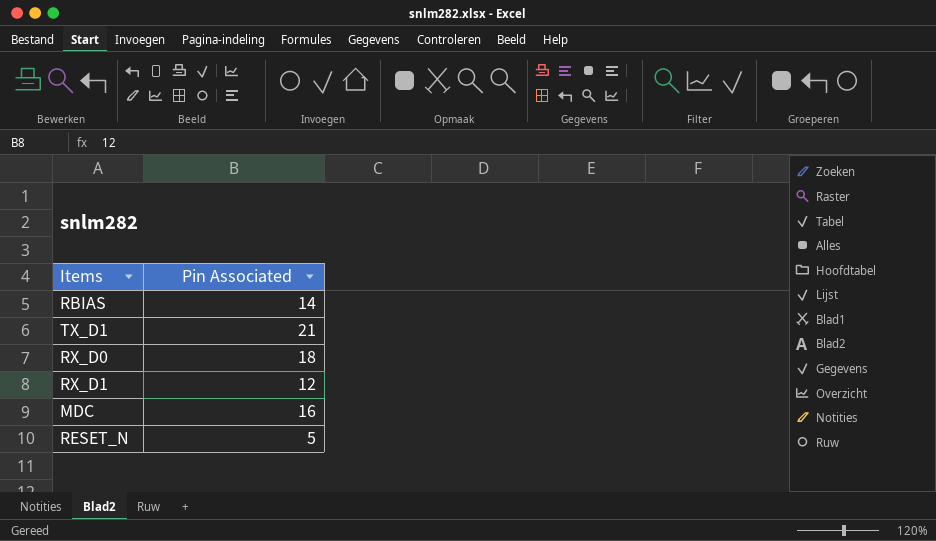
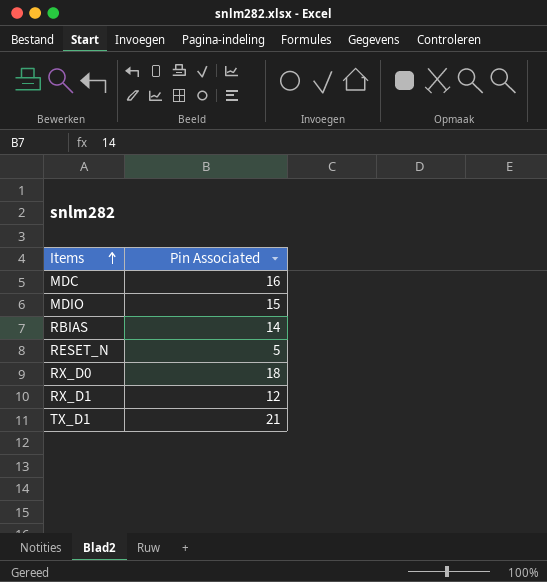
row order: none -> Items ascending
row MDIO: none -> 15

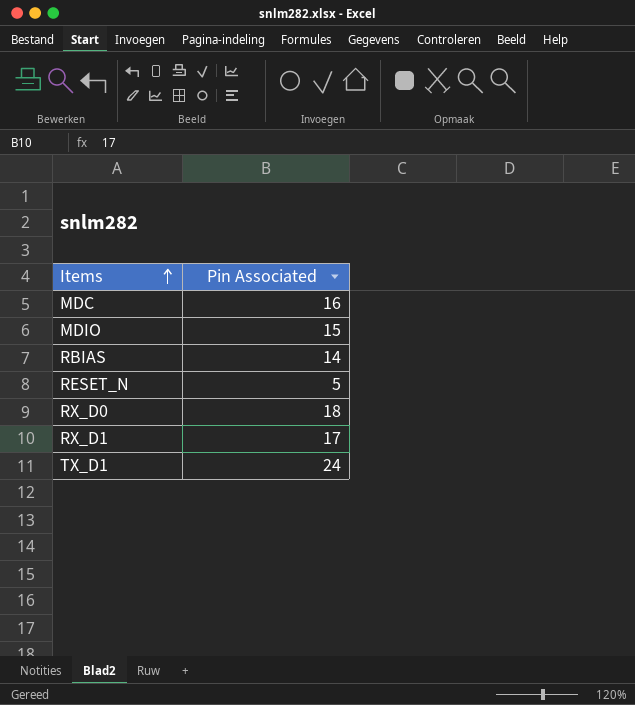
RX_D1 | Pin Associated: 12 -> 17
TX_D1 | Pin Associated: 21 -> 24

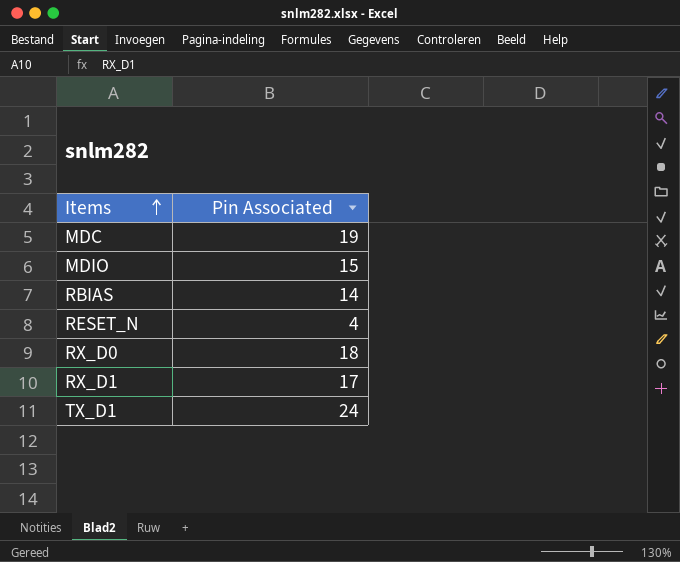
MDC | Pin Associated: 16 -> 19
RESET_N | Pin Associated: 5 -> 4

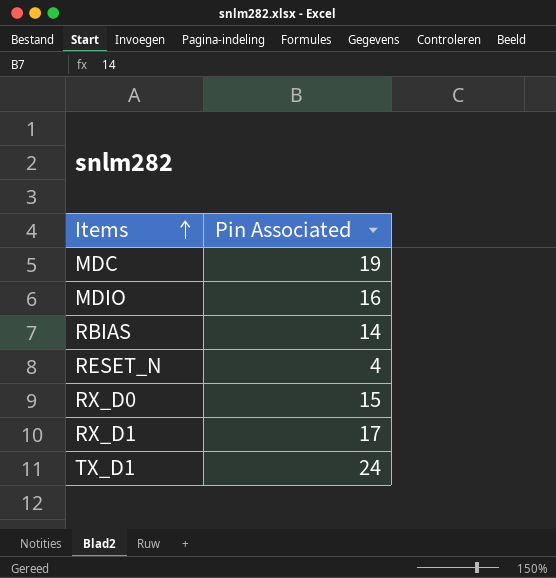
MDIO | Pin Associated: 15 -> 16
RX_D0 | Pin Associated: 18 -> 15

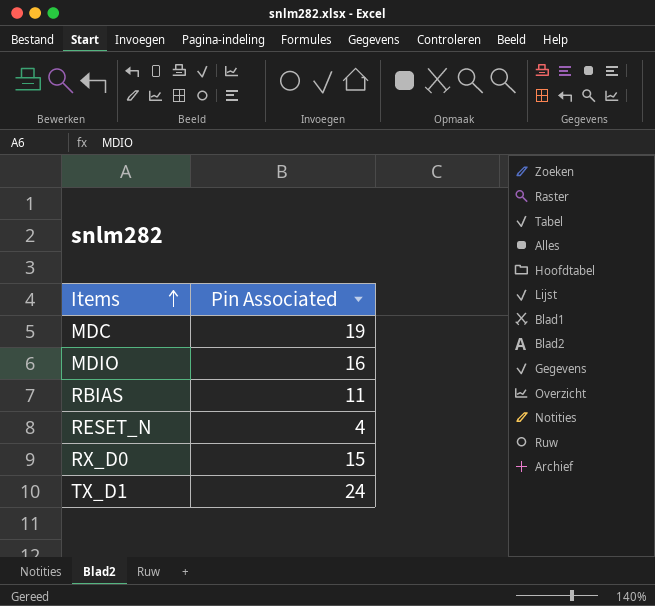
row RX_D1: 17 -> none
RBIAS | Pin Associated: 14 -> 11

